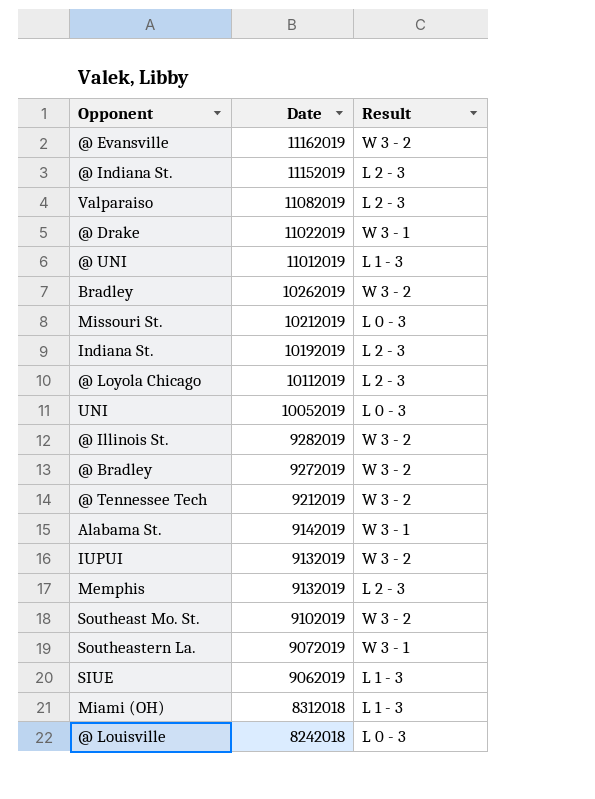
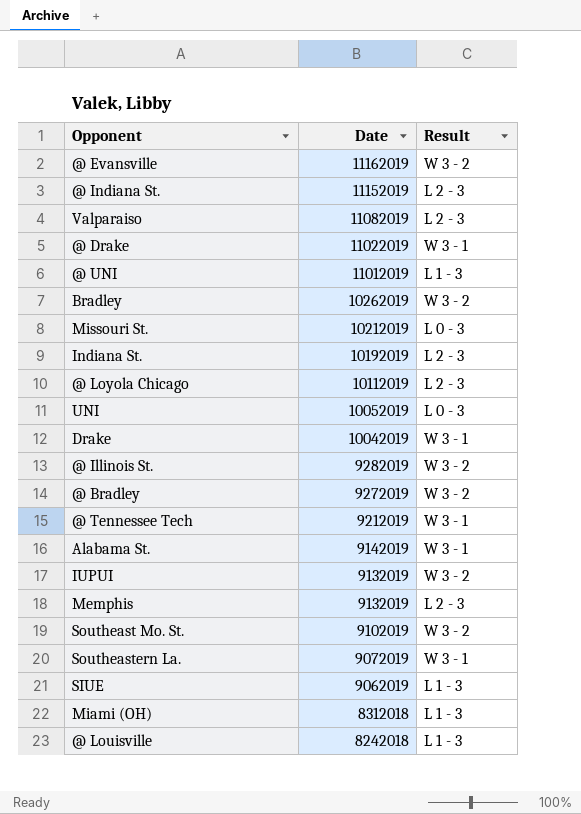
row Drake: none -> 10042019 | W 3 - 1
@ Tennessee Tech | Result: W 3 - 2 -> W 3 - 1
@ Louisville | Result: L 0 - 3 -> L 1 - 3

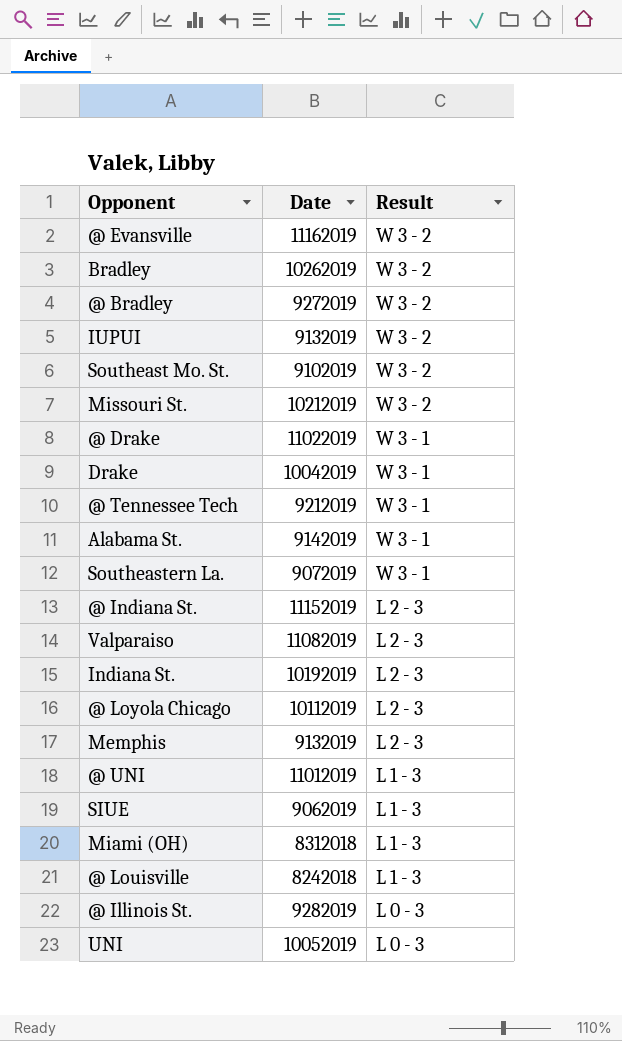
row order: Date descending -> Result descending
Missouri St. | Result: L 0 - 3 -> W 3 - 2
@ Illinois St. | Result: W 3 - 2 -> L 0 - 3

